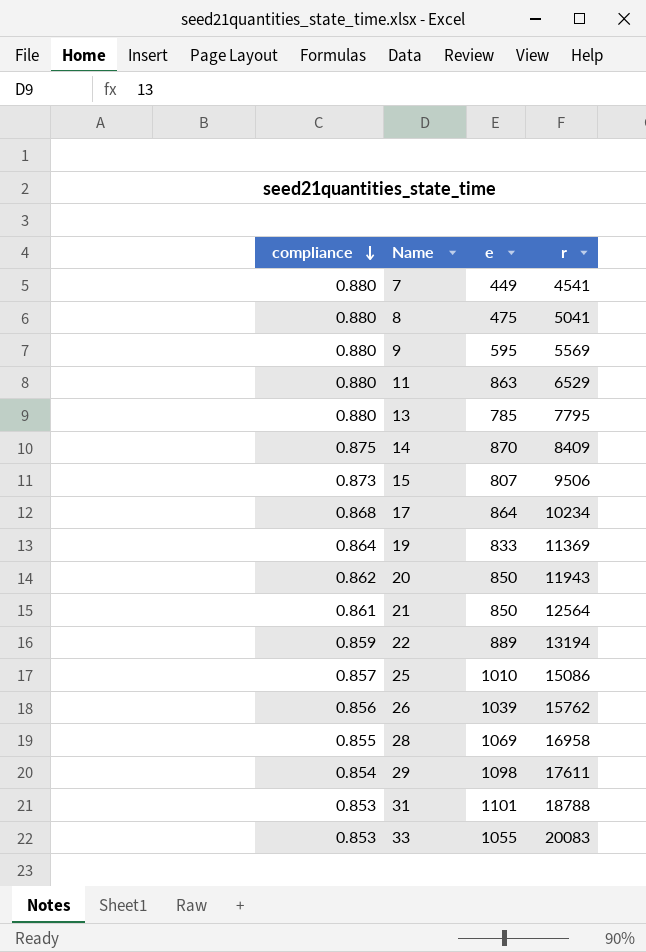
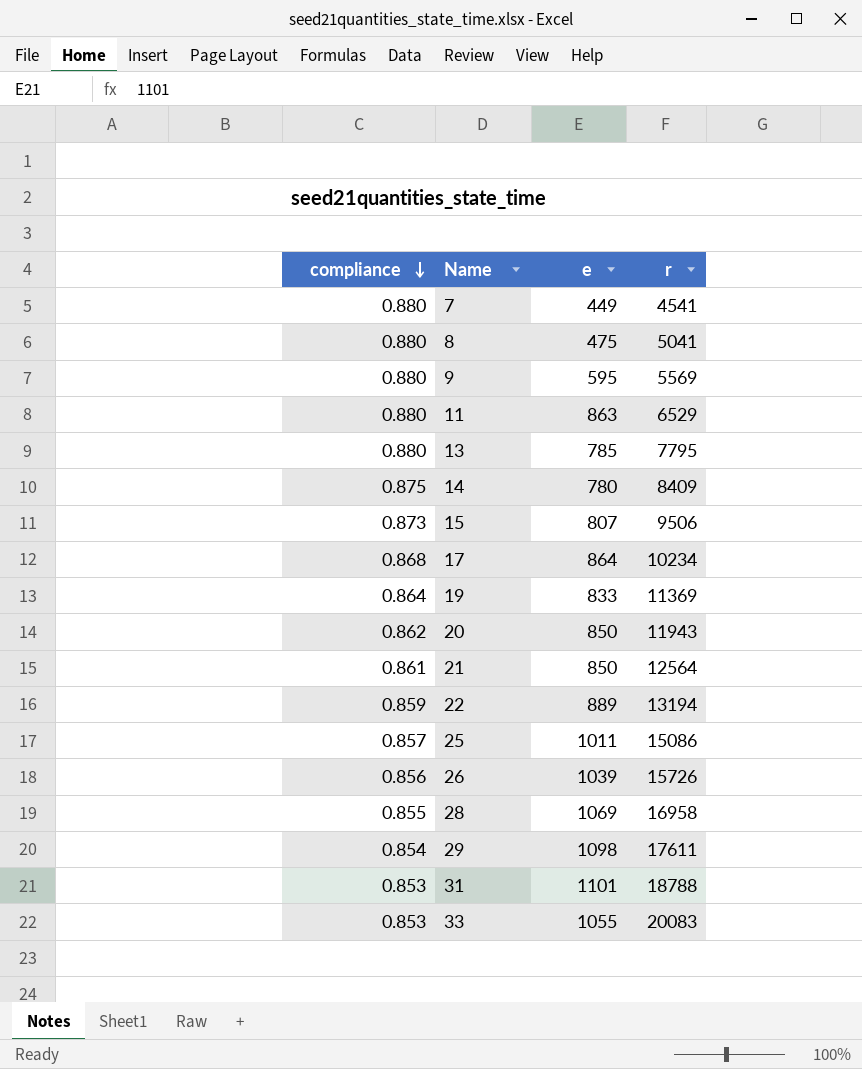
14 | e: 870 -> 780
25 | e: 1010 -> 1011
26 | r: 15762 -> 15726

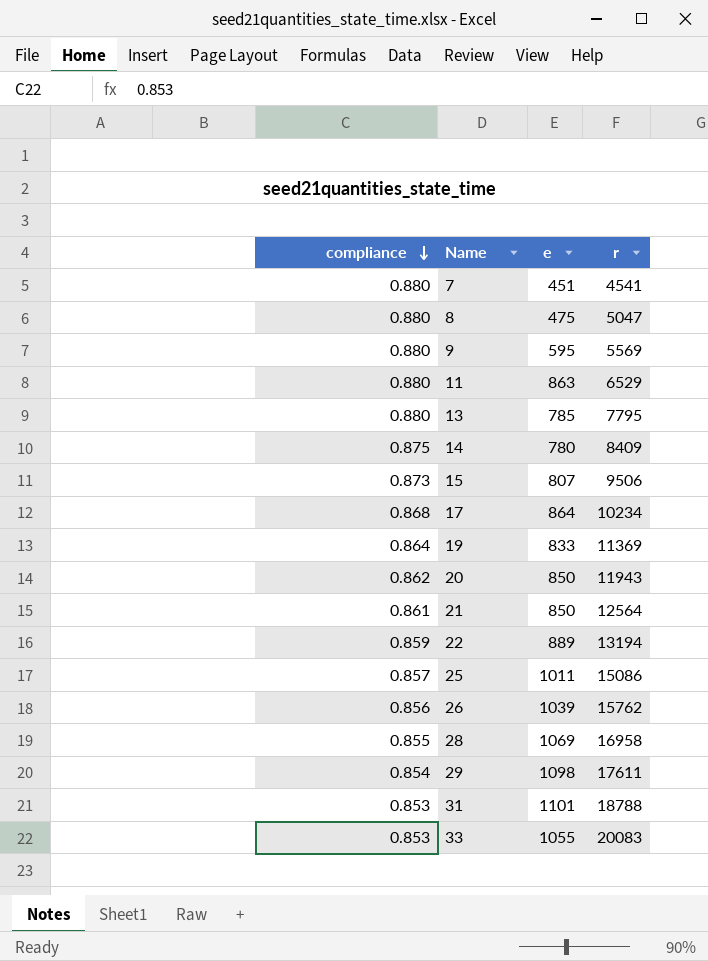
7 | e: 449 -> 451
8 | r: 5041 -> 5047
26 | r: 15726 -> 15762

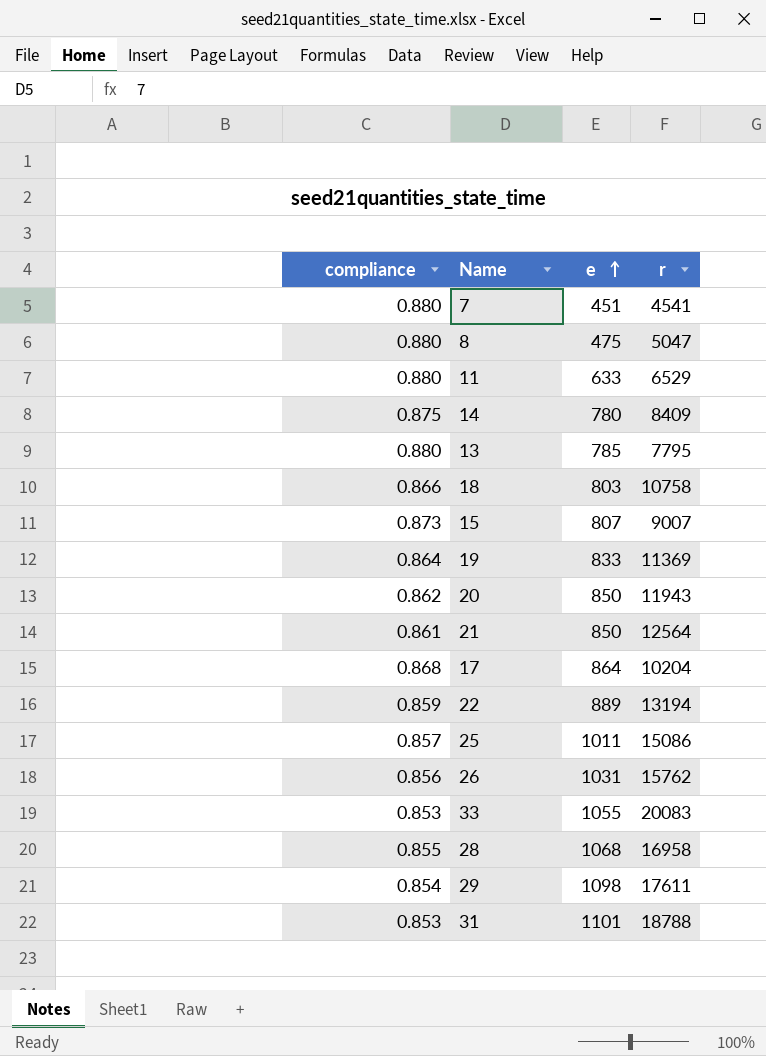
row order: compliance descending -> e ascending
row 9: 0.880 | 595 | 5569 -> none
11 | e: 863 -> 633
row 18: none -> 0.866 | 803 | 10758
15 | r: 9506 -> 9007
17 | r: 10234 -> 10204
26 | e: 1039 -> 1031
28 | e: 1069 -> 1068

